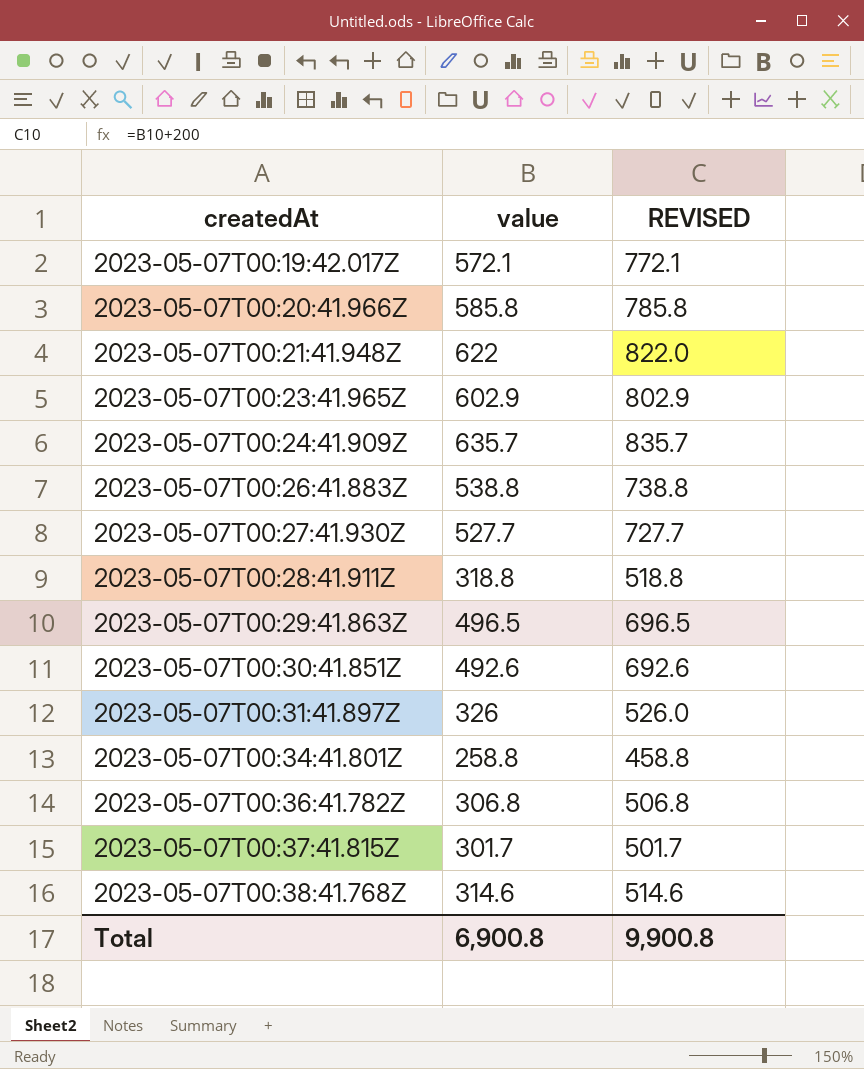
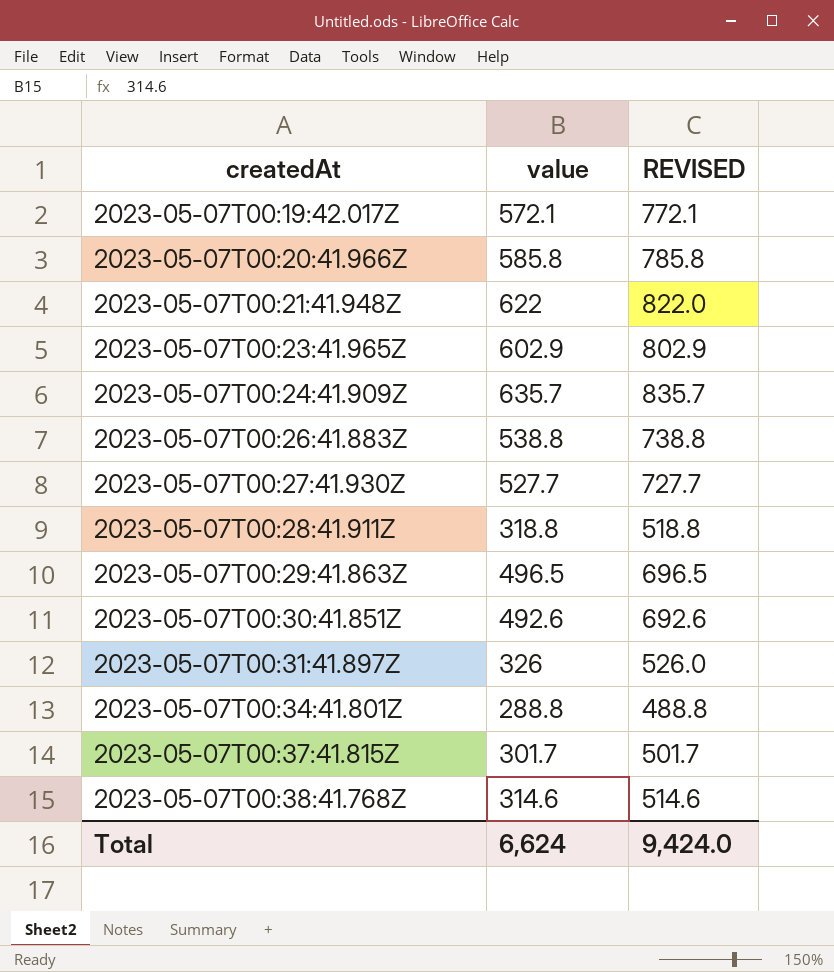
row 2023-05-07T00:36:41.782Z: 306.8 | 506.8 -> none
2023-05-07T00:34:41.801Z | value: 258.8 -> 288.8
2023-05-07T00:34:41.801Z | REVISED: 458.8 -> 488.8
Total | value: 6,900.8 -> 6,624
Total | REVISED: 9,900.8 -> 9,424.0

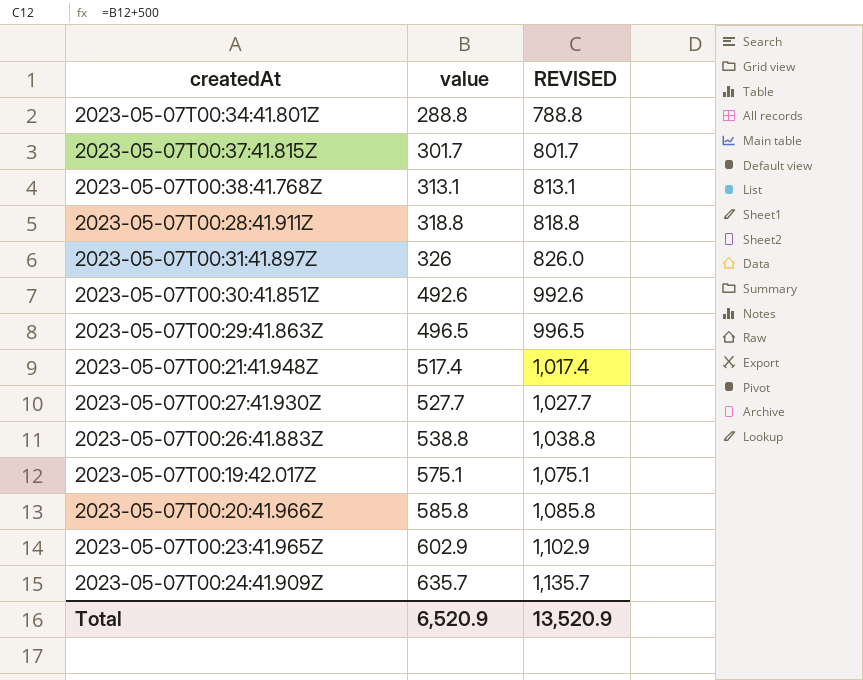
row order: createdAt ascending -> value ascending
column REVISED | formula: [value] + 200 -> [value] + 500
2023-05-07T00:38:41.768Z | value: 314.6 -> 313.1
2023-05-07T00:21:41.948Z | value: 622 -> 517.4
2023-05-07T00:19:42.017Z | value: 572.1 -> 575.1
Total | value: 6,624 -> 6,520.9
Total | REVISED: 9,424.0 -> 13,520.9

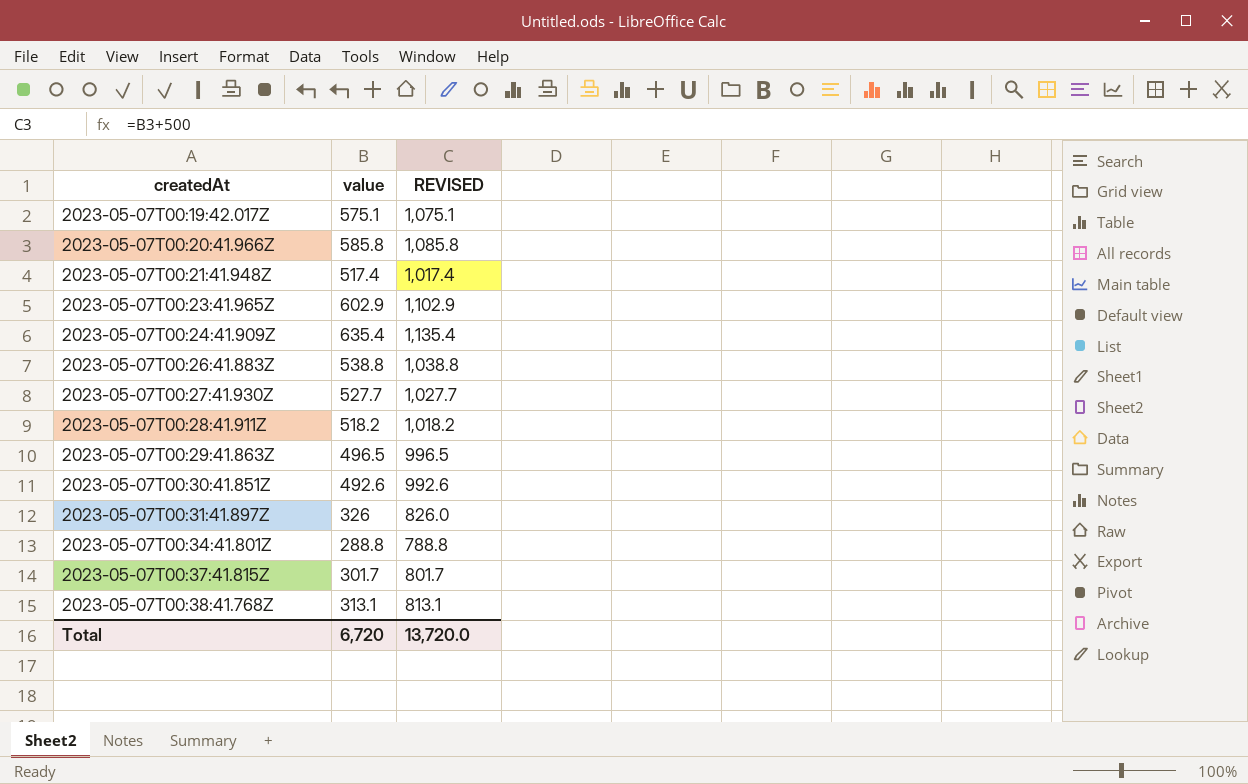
row order: value ascending -> createdAt ascending
2023-05-07T00:24:41.909Z | value: 635.7 -> 635.4
2023-05-07T00:24:41.909Z | REVISED: 1,135.7 -> 1,135.4
2023-05-07T00:28:41.911Z | value: 318.8 -> 518.2
2023-05-07T00:28:41.911Z | REVISED: 818.8 -> 1,018.2
Total | value: 6,520.9 -> 6,720
Total | REVISED: 13,520.9 -> 13,720.0

